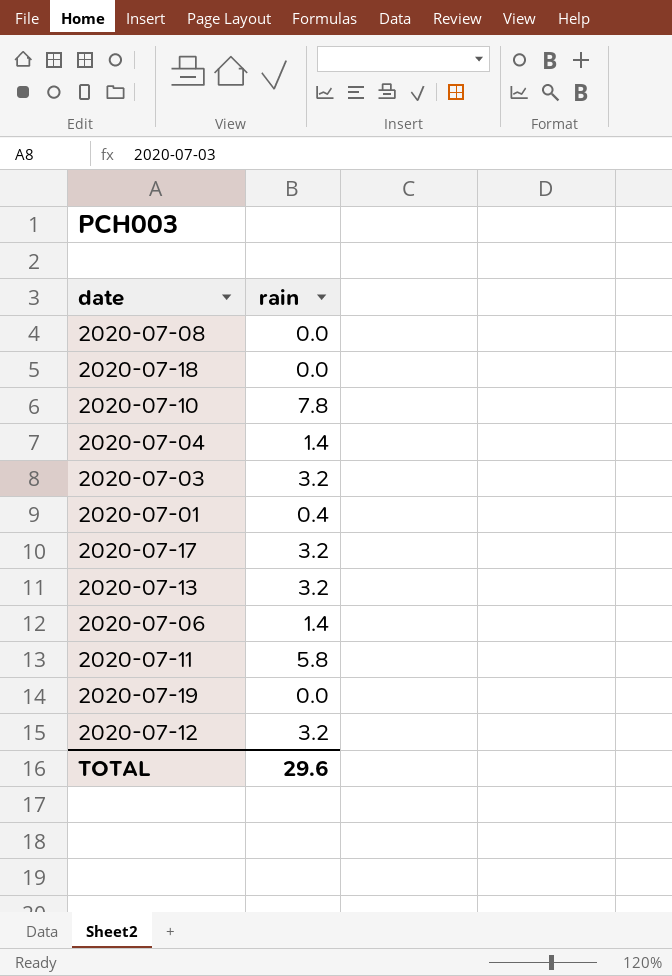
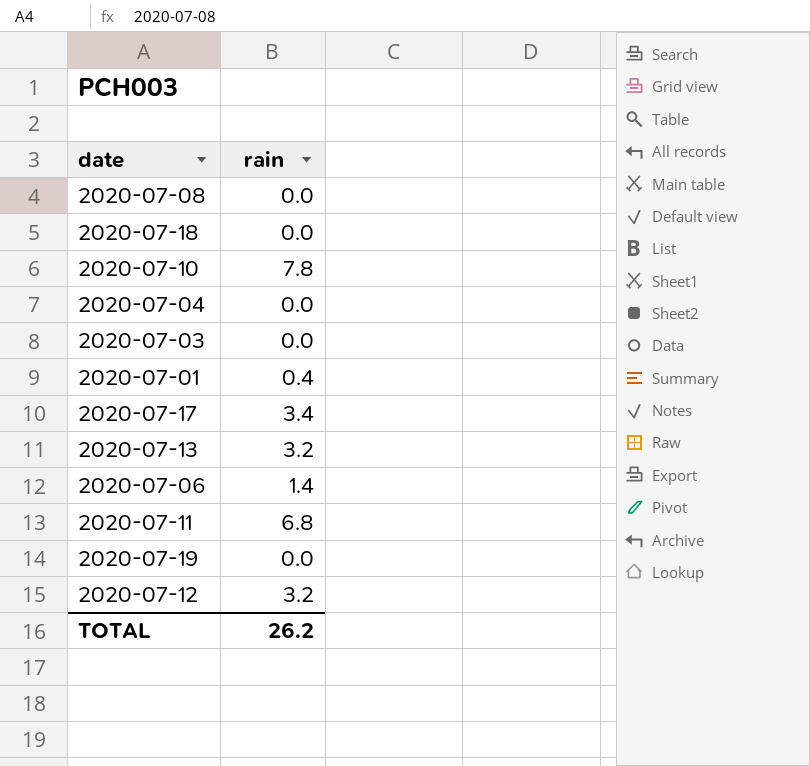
2020-07-04 | rain: 1.4 -> 0.0
2020-07-03 | rain: 3.2 -> 0.0
2020-07-17 | rain: 3.2 -> 3.4
2020-07-11 | rain: 5.8 -> 6.8
TOTAL | rain: 29.6 -> 26.2

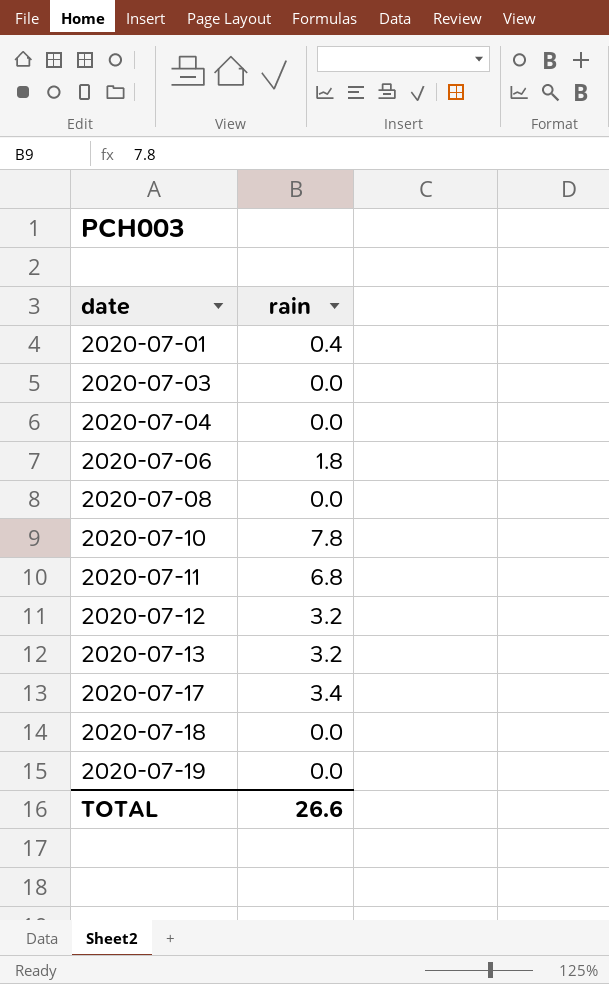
row order: none -> date ascending
2020-07-06 | rain: 1.4 -> 1.8
TOTAL | rain: 26.2 -> 26.6

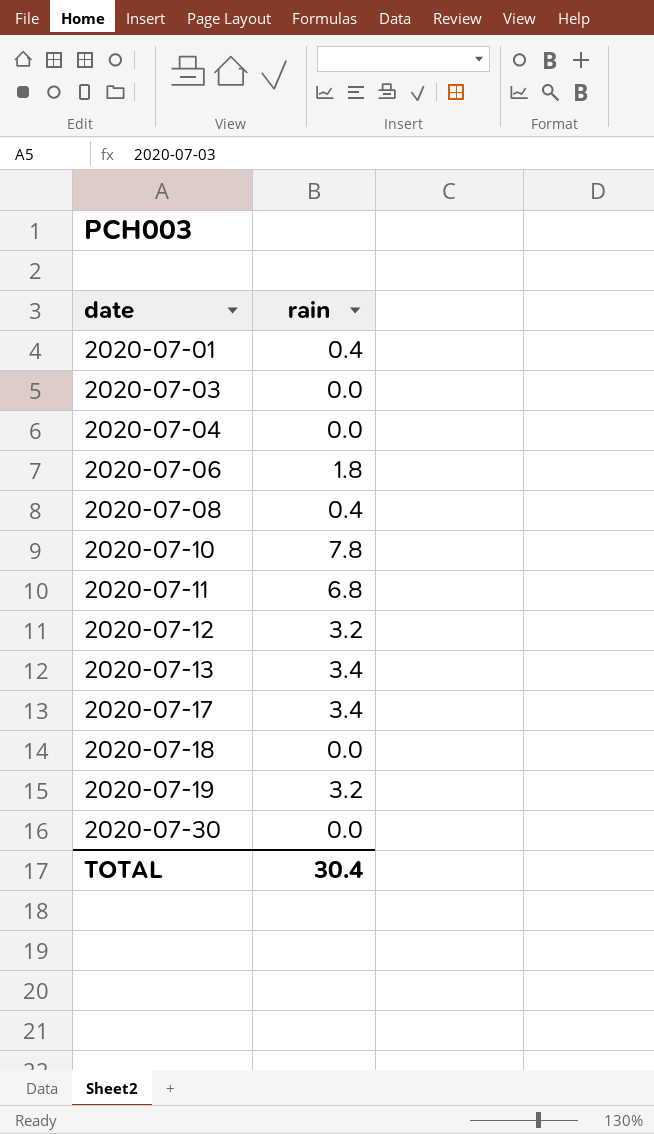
2020-07-08 | rain: 0.0 -> 0.4
2020-07-13 | rain: 3.2 -> 3.4
2020-07-19 | rain: 0.0 -> 3.2
row 2020-07-30: none -> 0.0
TOTAL | rain: 26.6 -> 30.4

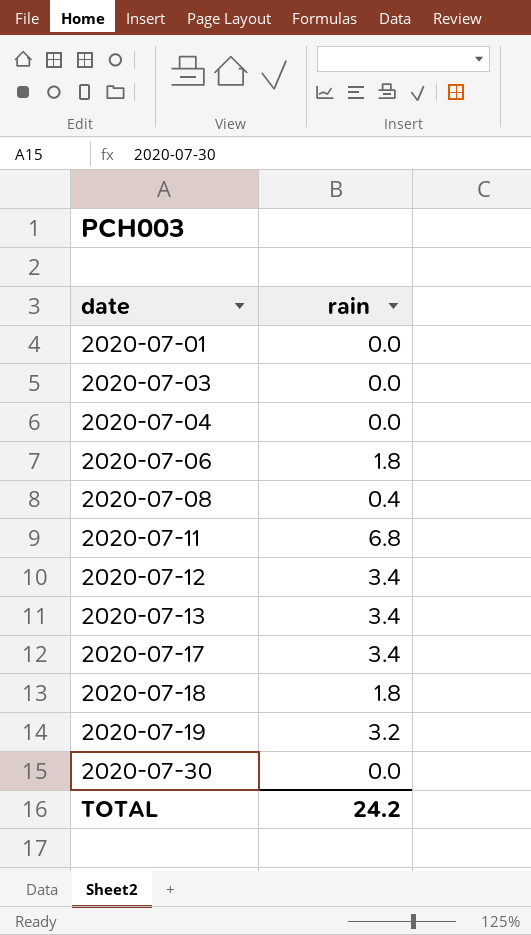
row 2020-07-10: 7.8 -> none
2020-07-01 | rain: 0.4 -> 0.0
2020-07-12 | rain: 3.2 -> 3.4
2020-07-18 | rain: 0.0 -> 1.8
TOTAL | rain: 30.4 -> 24.2

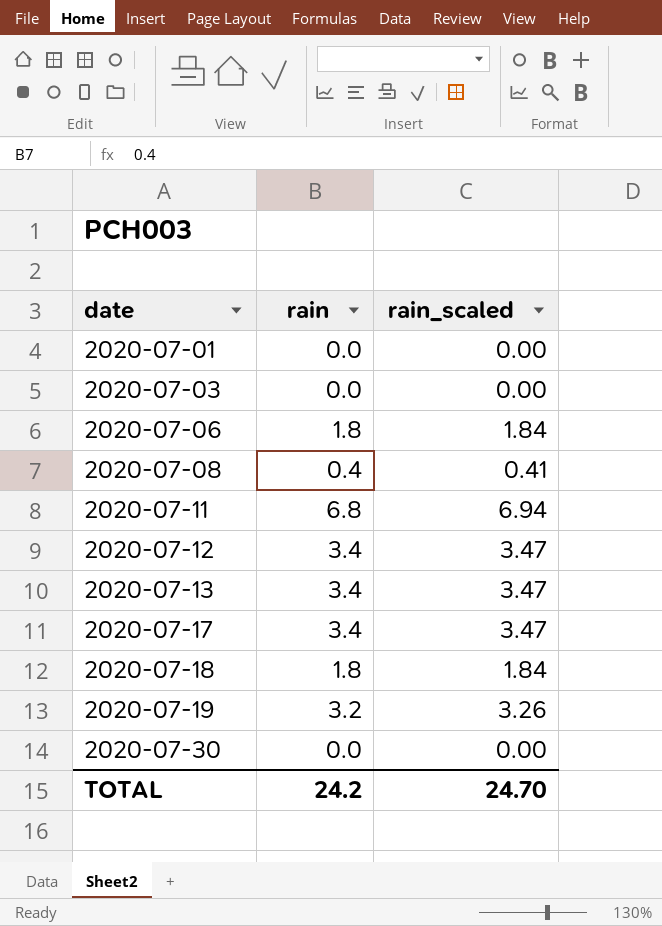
column rain_scaled | formula: none -> [rain] * 1.02
row 2020-07-04: 0.0 -> none

